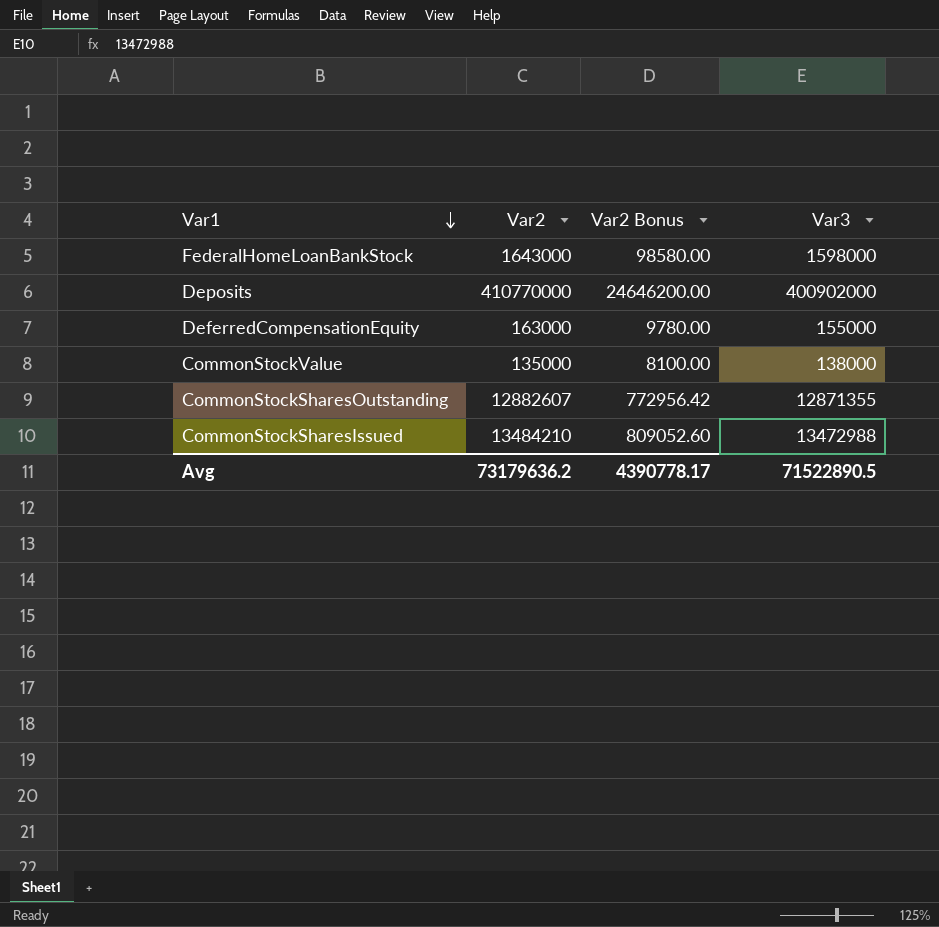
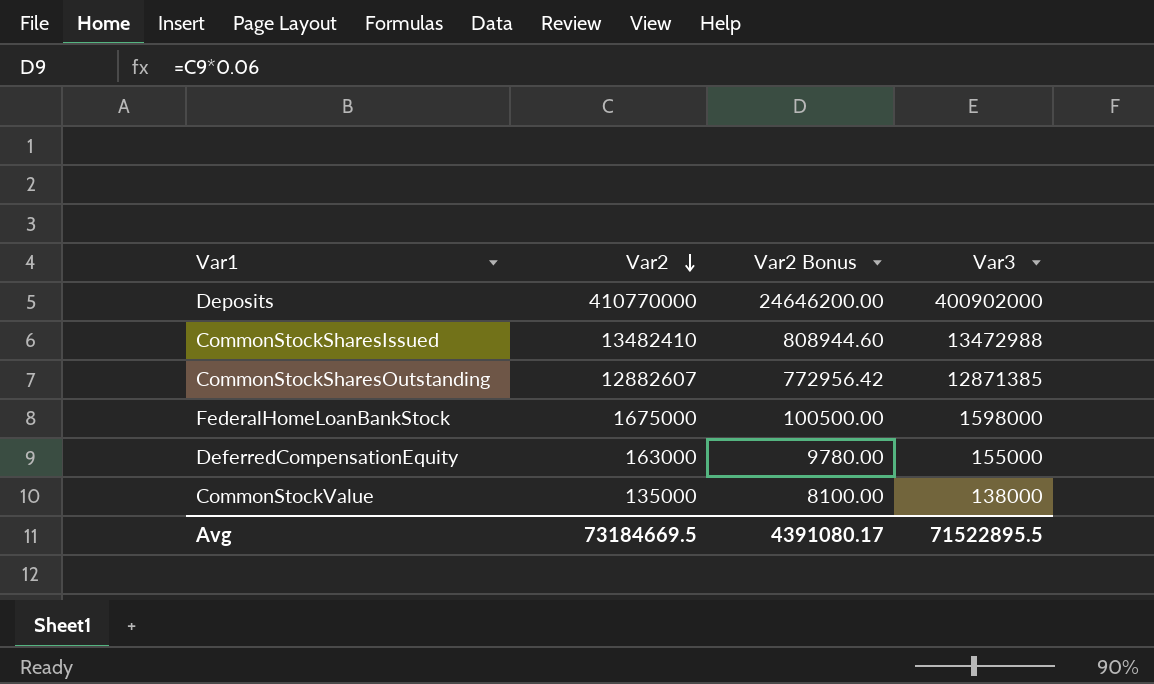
row order: Var1 descending -> Var2 descending
CommonStockSharesIssued | Var2: 13484210 -> 13482410
CommonStockSharesIssued | Var2 Bonus: 809052.60 -> 808944.60
CommonStockSharesOutstanding | Var3: 12871355 -> 12871385
FederalHomeLoanBankStock | Var2: 1643000 -> 1675000
FederalHomeLoanBankStock | Var2 Bonus: 98580.00 -> 100500.00
Avg | Var2: 73179636.2 -> 73184669.5
Avg | Var2 Bonus: 4390778.17 -> 4391080.17
Avg | Var3: 71522890.5 -> 71522895.5

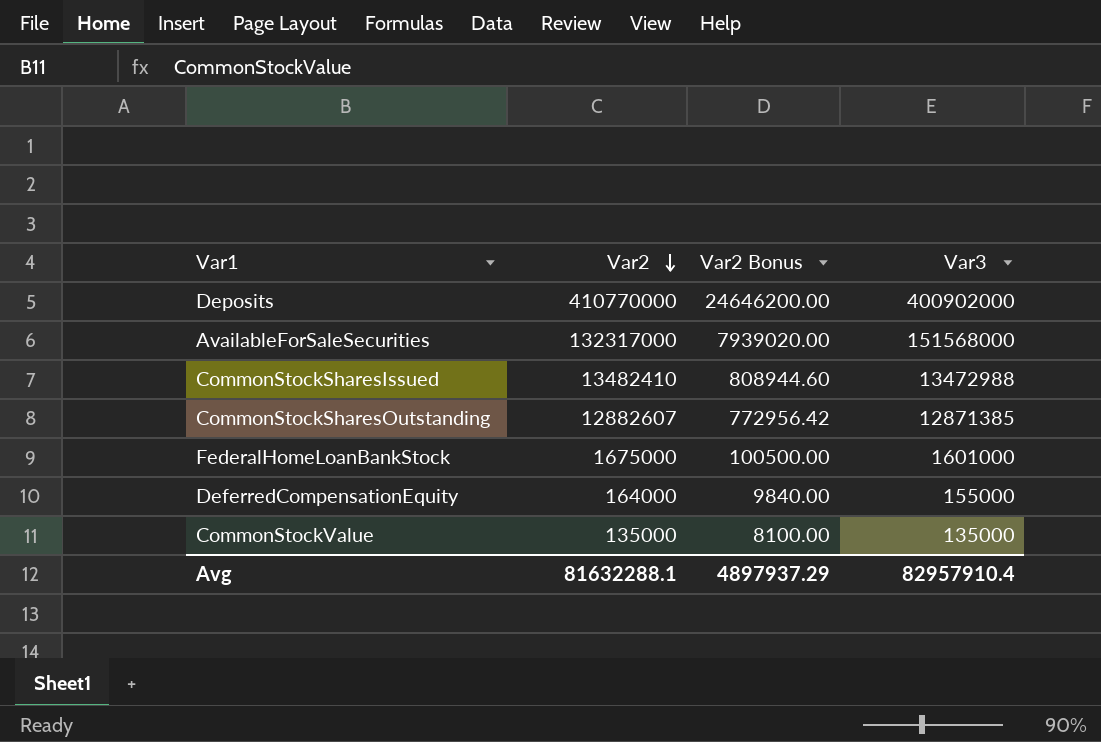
row AvailableForSaleSecurities: none -> 132317000 | 7939020.00 | 151568000
FederalHomeLoanBankStock | Var3: 1598000 -> 1601000
DeferredCompensationEquity | Var2: 163000 -> 164000
DeferredCompensationEquity | Var2 Bonus: 9780.00 -> 9840.00
CommonStockValue | Var3: 138000 -> 135000
Avg | Var2: 73184669.5 -> 81632288.1
Avg | Var2 Bonus: 4391080.17 -> 4897937.29
Avg | Var3: 71522895.5 -> 82957910.4

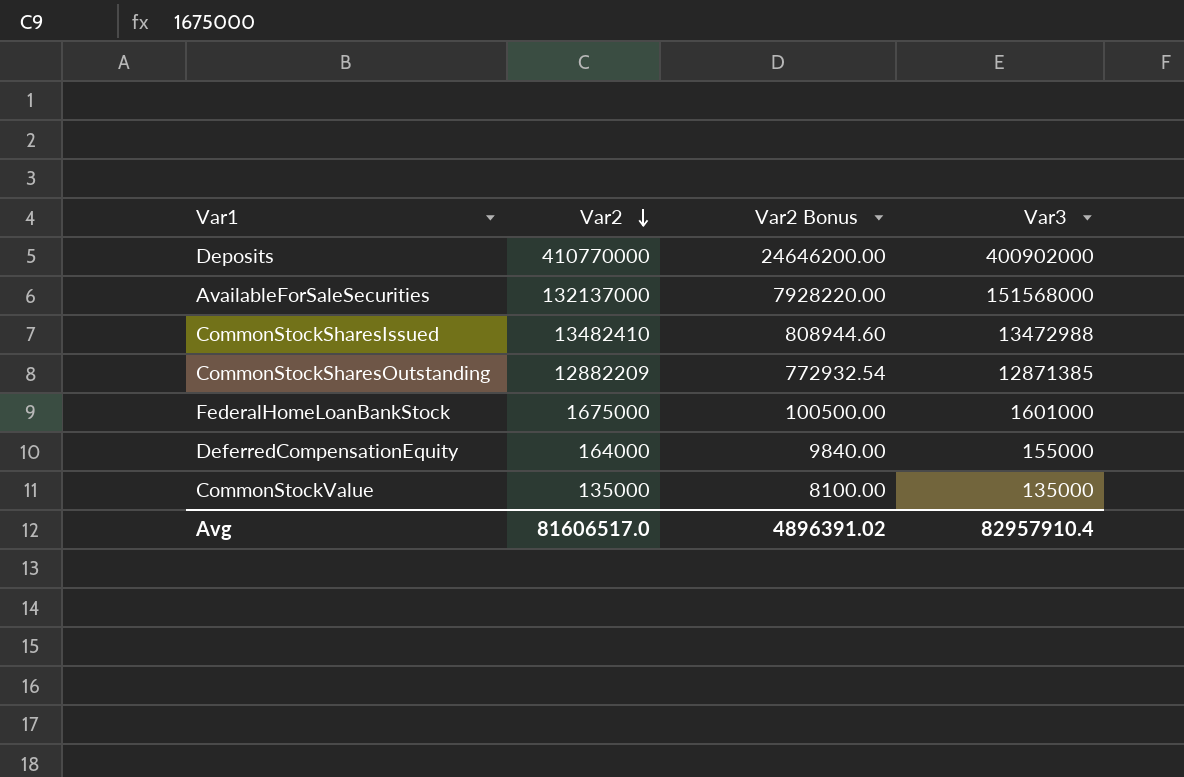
AvailableForSaleSecurities | Var2: 132317000 -> 132137000
AvailableForSaleSecurities | Var2 Bonus: 7939020.00 -> 7928220.00
CommonStockSharesOutstanding | Var2: 12882607 -> 12882209
CommonStockSharesOutstanding | Var2 Bonus: 772956.42 -> 772932.54
Avg | Var2: 81632288.1 -> 81606517.0
Avg | Var2 Bonus: 4897937.29 -> 4896391.02

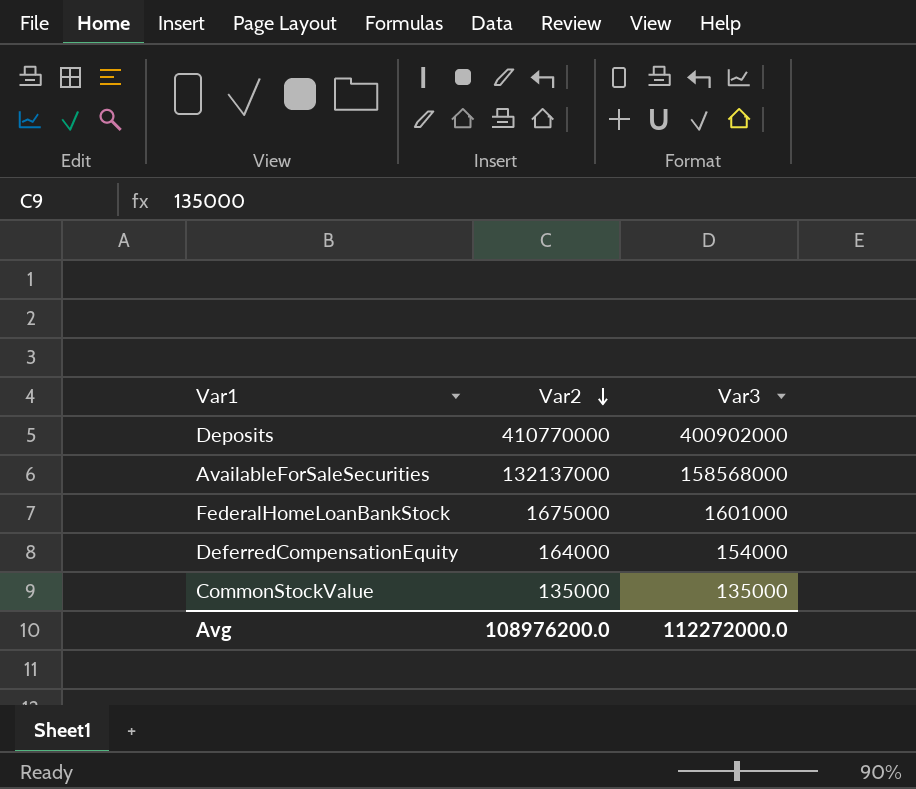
column Var2 Bonus | formula: [Var2] * 0.06 -> none
row CommonStockSharesIssued: 13482410 | 808944.60 | 13472988 -> none
row CommonStockSharesOutstanding: 12882209 | 772932.54 | 12871385 -> none
AvailableForSaleSecurities | Var3: 151568000 -> 158568000
DeferredCompensationEquity | Var3: 155000 -> 154000
Avg | Var2: 81606517.0 -> 108976200.0
Avg | Var3: 82957910.4 -> 112272000.0

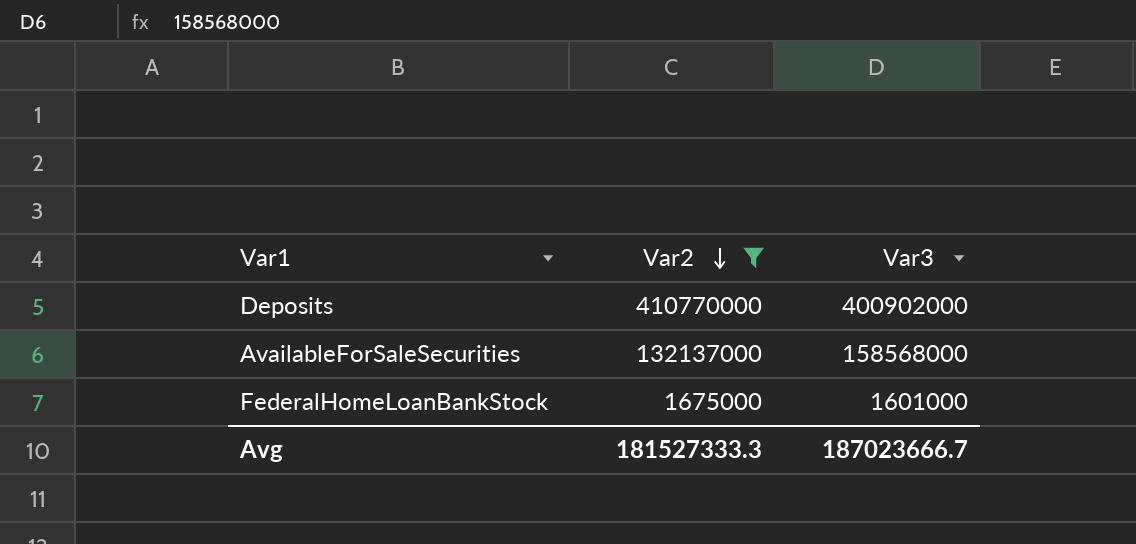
filter: none -> Var2 >= 1675000
Avg | Var2: 108976200.0 -> 181527333.3
Avg | Var3: 112272000.0 -> 187023666.7

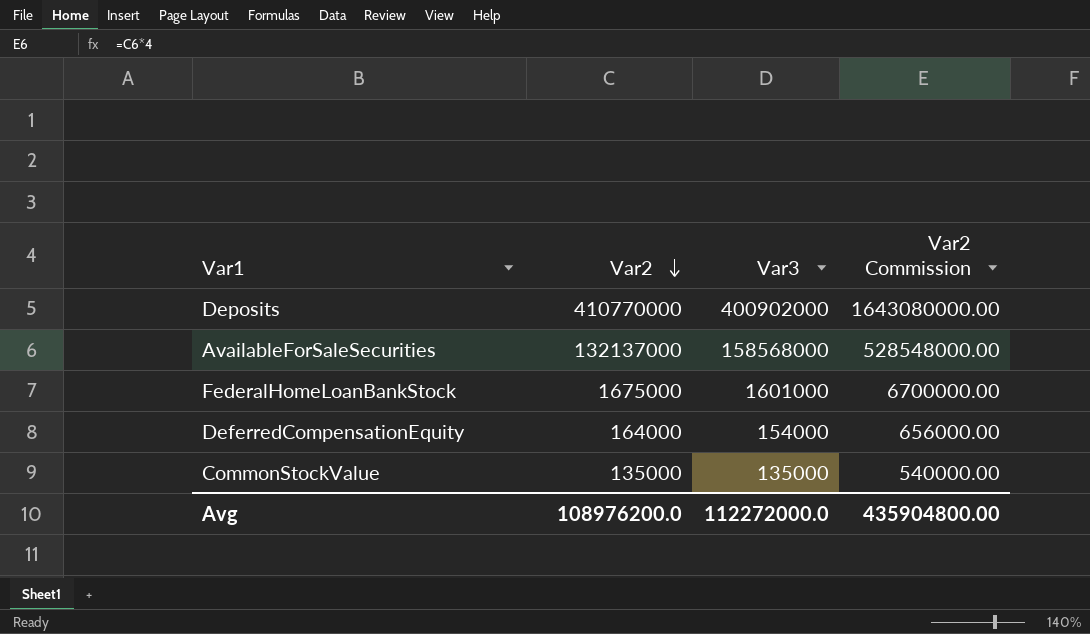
filter: Var2 >= 1675000 -> none
column Var2 Commission | formula: none -> [Var2] * 4
Avg | Var2: 181527333.3 -> 108976200.0
Avg | Var3: 187023666.7 -> 112272000.0

